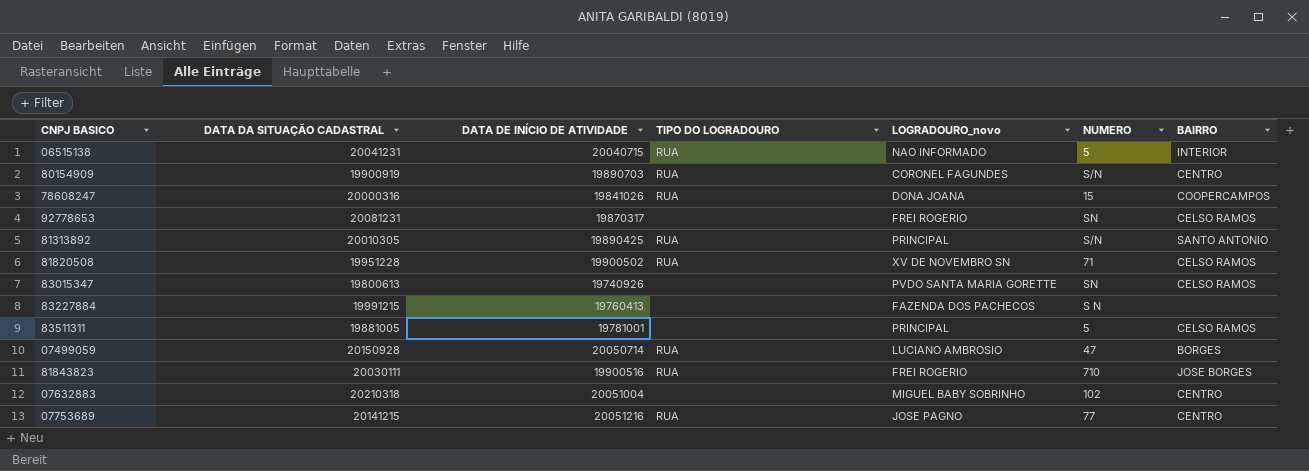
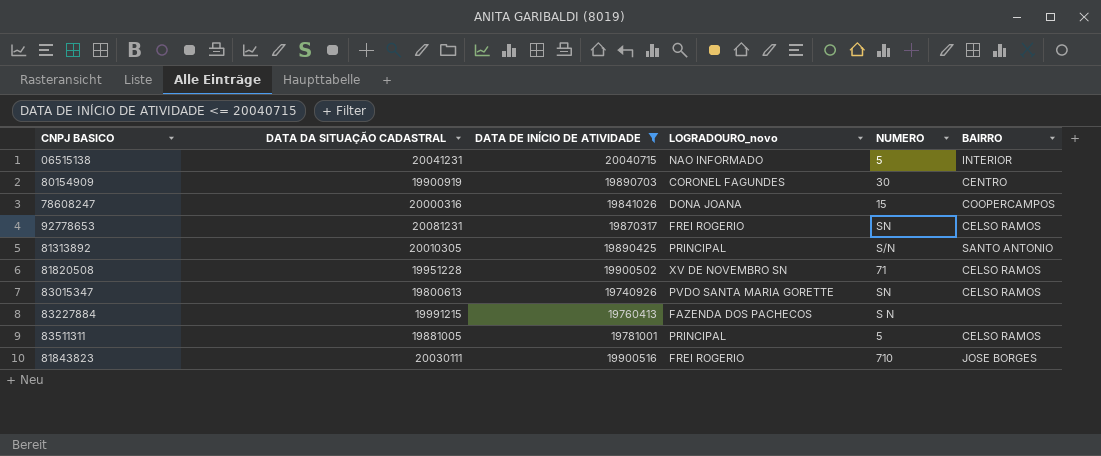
filter: none -> DATA DE INÍCIO DE ATIVIDADE <= 20040715
column TIPO DO LOGRADOURO | position: 4 -> none
80154909 | NUMERO: S/N -> 30

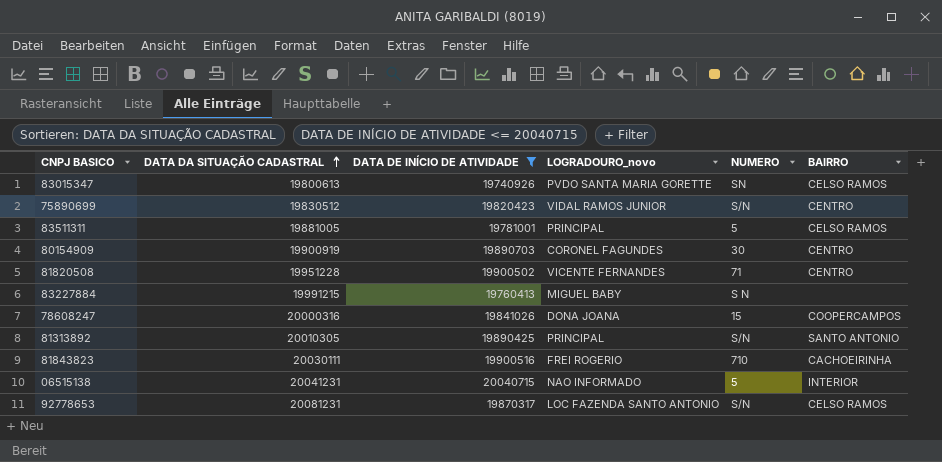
row order: none -> DATA DA SITUAÇÃO CADASTRAL ascending
row 75890699: none -> 19830512 | 19820423 | VIDAL RAMOS JUNIOR | S/N | CENTRO
81820508 | LOGRADOURO_novo: XV DE NOVEMBRO SN -> VICENTE FERNANDES
81820508 | BAIRRO: CELSO RAMOS -> CENTRO
83227884 | LOGRADOURO_novo: FAZENDA DOS PACHECOS -> MIGUEL BABY
81843823 | BAIRRO: JOSE BORGES -> CACHOEIRINHA
92778653 | LOGRADOURO_novo: FREI ROGERIO -> LOC FAZENDA SANTO ANTONIO
92778653 | NUMERO: SN -> S/N

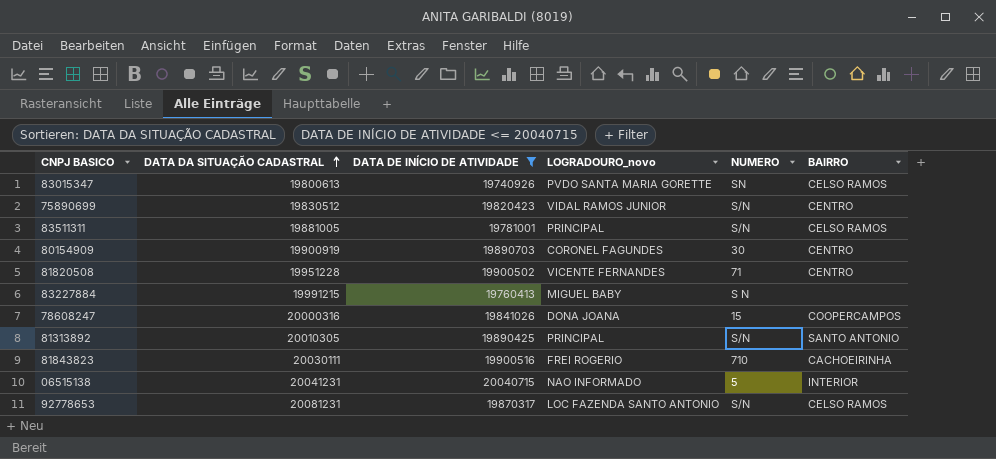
83511311 | NUMERO: 5 -> S/N

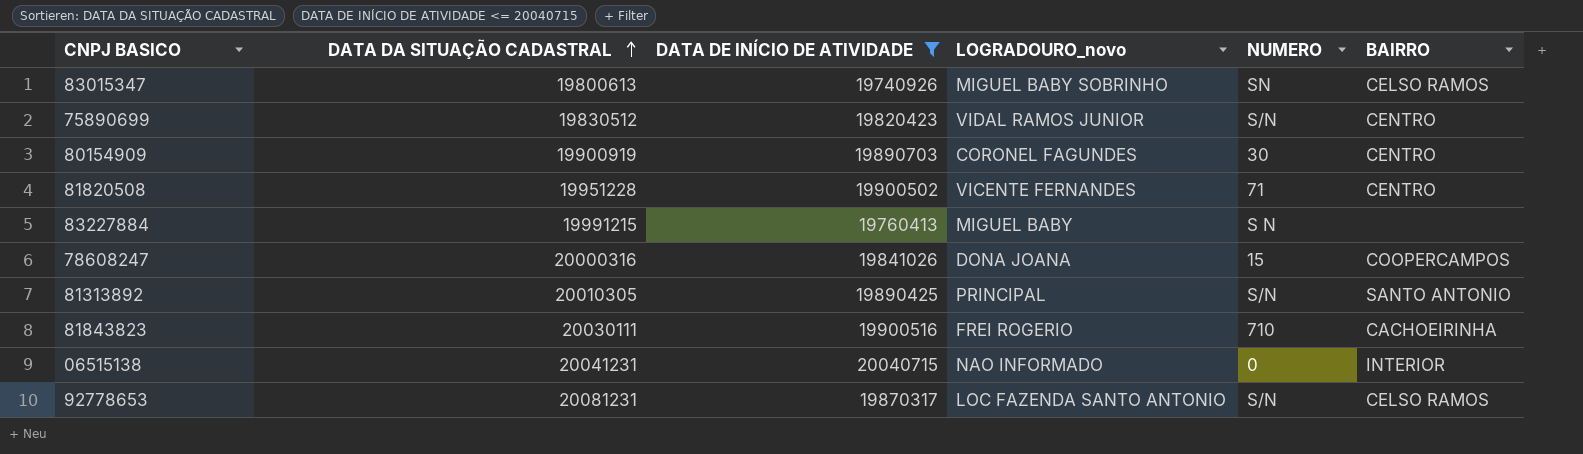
row 83511311: 19881005 | 19781001 | PRINCIPAL | S/N | CELSO RAMOS -> none
83015347 | LOGRADOURO_novo: PVDO SANTA MARIA GORETTE -> MIGUEL BABY SOBRINHO
06515138 | NUMERO: 5 -> 0

